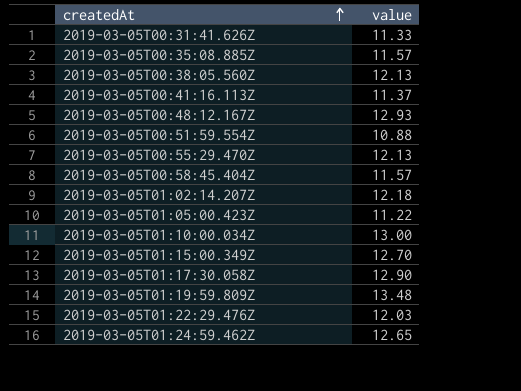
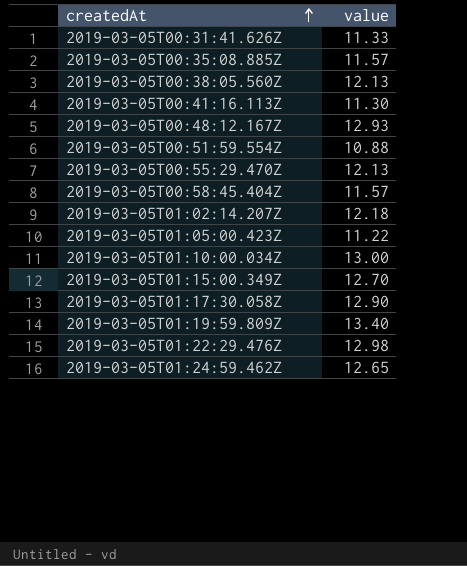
2019-03-05T00:41:16.113Z | value: 11.37 -> 11.30
2019-03-05T01:19:59.809Z | value: 13.48 -> 13.40
2019-03-05T01:22:29.476Z | value: 12.03 -> 12.98

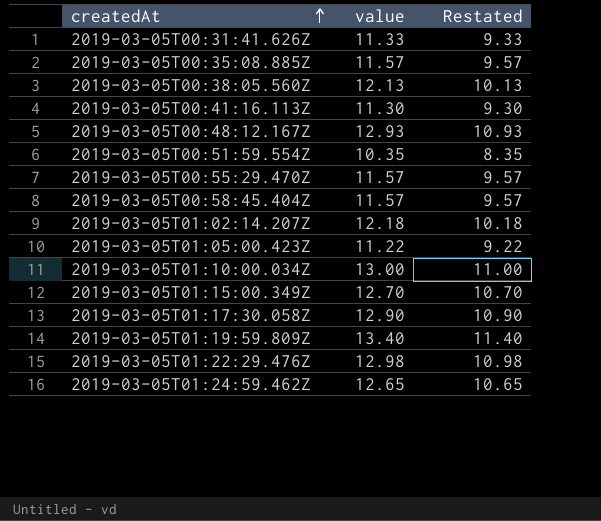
column Restated | formula: none -> [value] - 2
2019-03-05T00:51:59.554Z | value: 10.88 -> 10.35
2019-03-05T00:55:29.470Z | value: 12.13 -> 11.57

